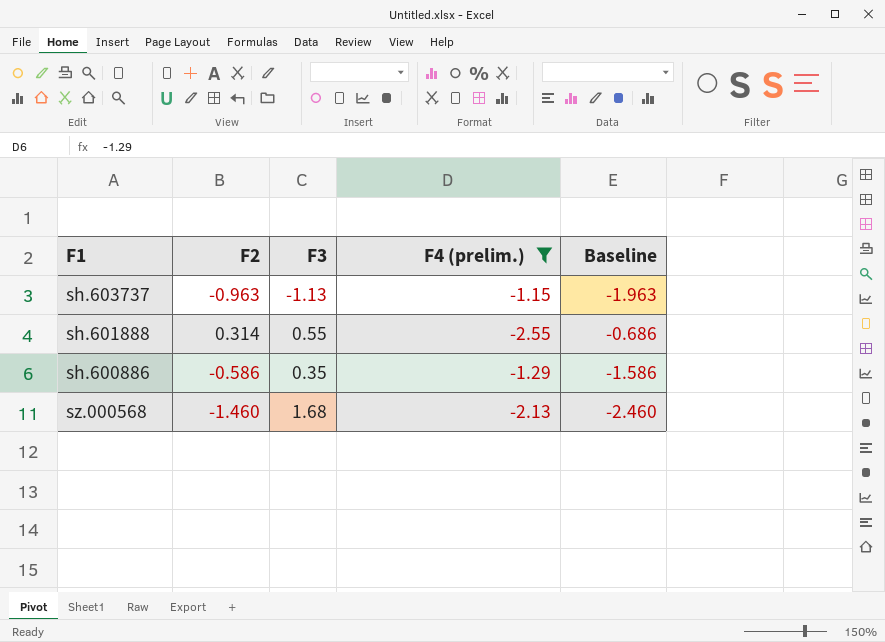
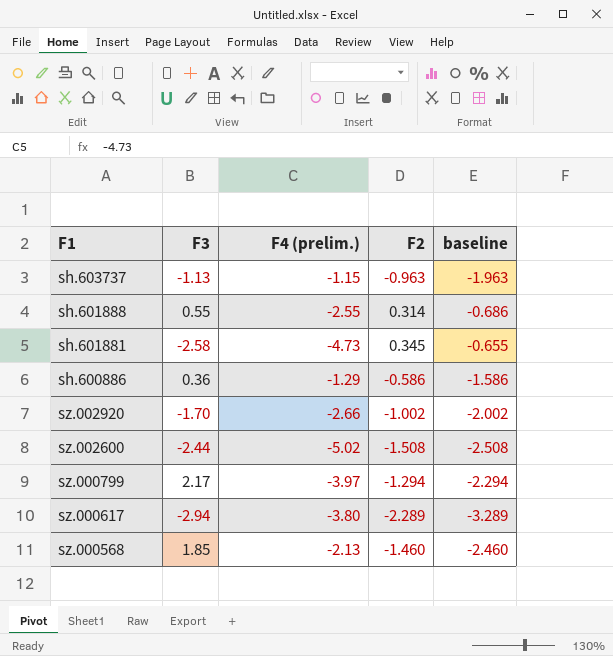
filter: F4 (prelim.) >= -2.55 -> none
column F2 | position: 2 -> 4
column name: Baseline -> baseline
sh.600886 | F3: 0.35 -> 0.36
sz.000568 | F3: 1.68 -> 1.85

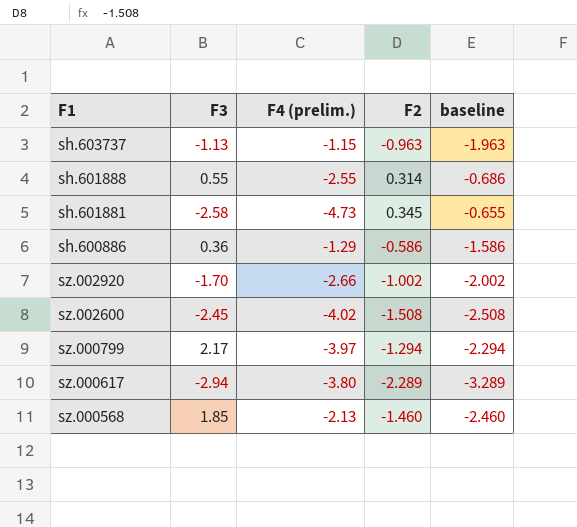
sz.002600 | F3: -2.44 -> -2.45
sz.002600 | F4 (prelim.): -5.02 -> -4.02

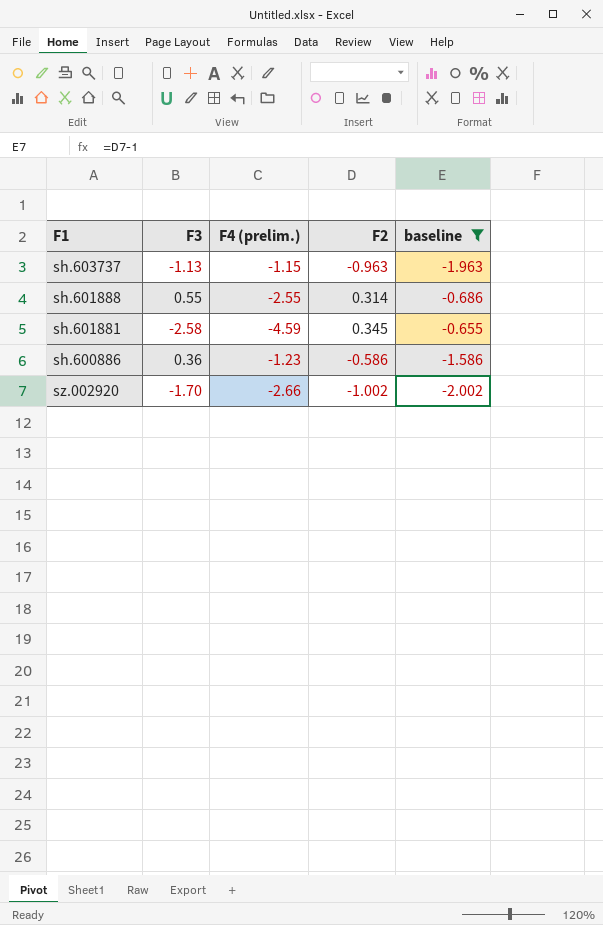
filter: none -> baseline >= -2.002
sh.601881 | F4 (prelim.): -4.73 -> -4.59
sh.600886 | F4 (prelim.): -1.29 -> -1.23

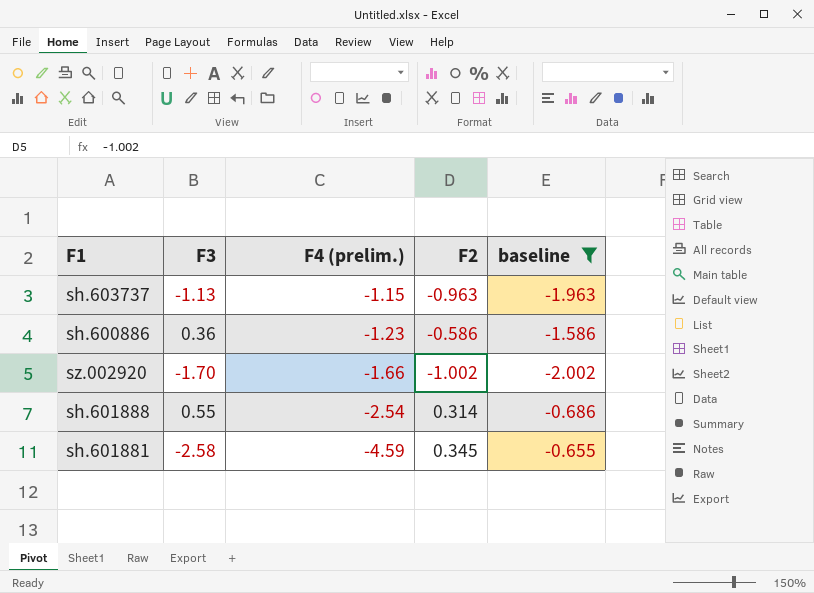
row order: none -> F4 (prelim.) descending
sz.002920 | F4 (prelim.): -2.66 -> -1.66
sh.601888 | F4 (prelim.): -2.55 -> -2.54

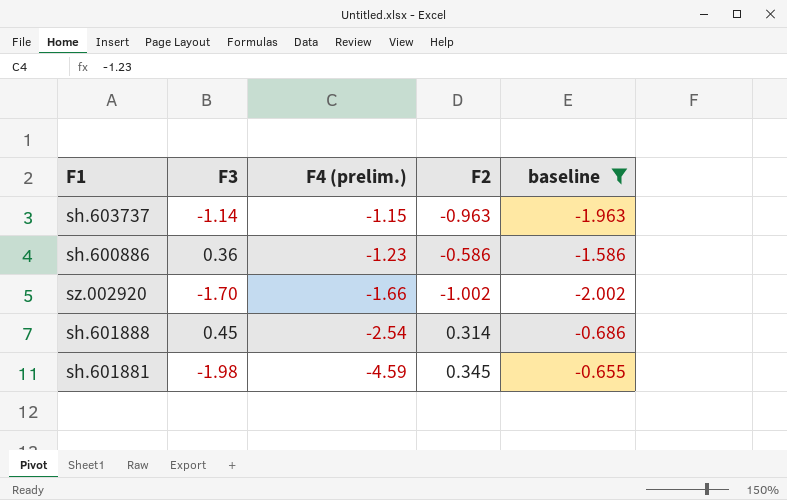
sh.603737 | F3: -1.13 -> -1.14
sh.601888 | F3: 0.55 -> 0.45
sh.601881 | F3: -2.58 -> -1.98

